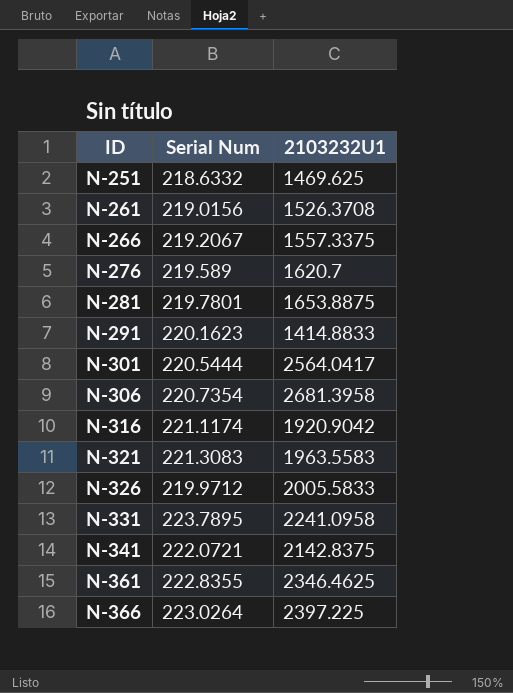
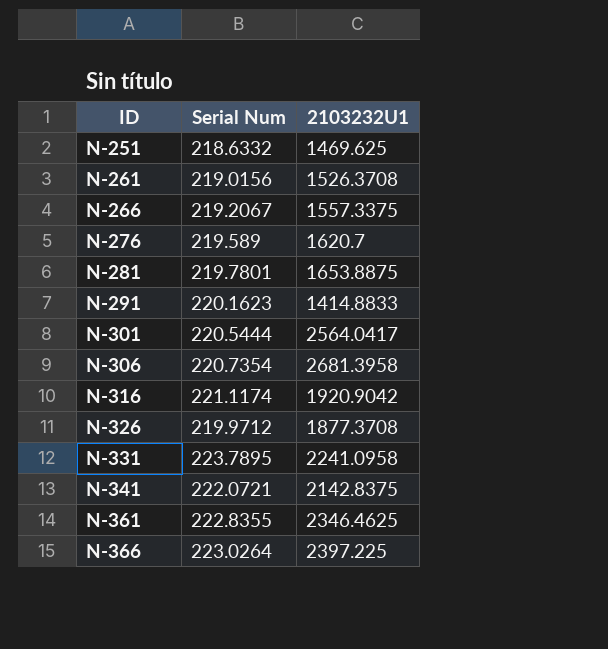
row N-321: 221.3083 | 1963.5583 -> none
N-326 | 2103232U1: 2005.5833 -> 1877.3708

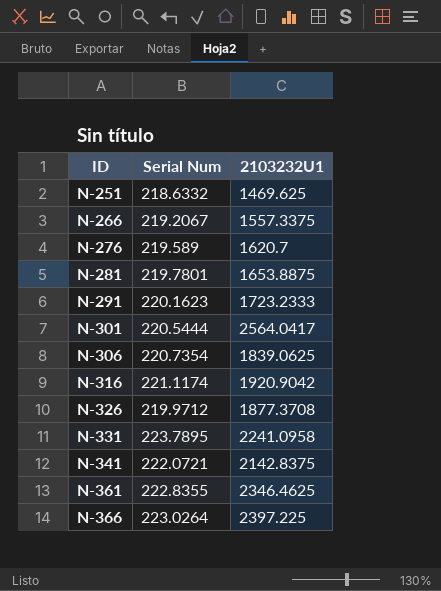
row N-261: 219.0156 | 1526.3708 -> none
N-291 | 2103232U1: 1414.8833 -> 1723.2333
N-306 | 2103232U1: 2681.3958 -> 1839.0625

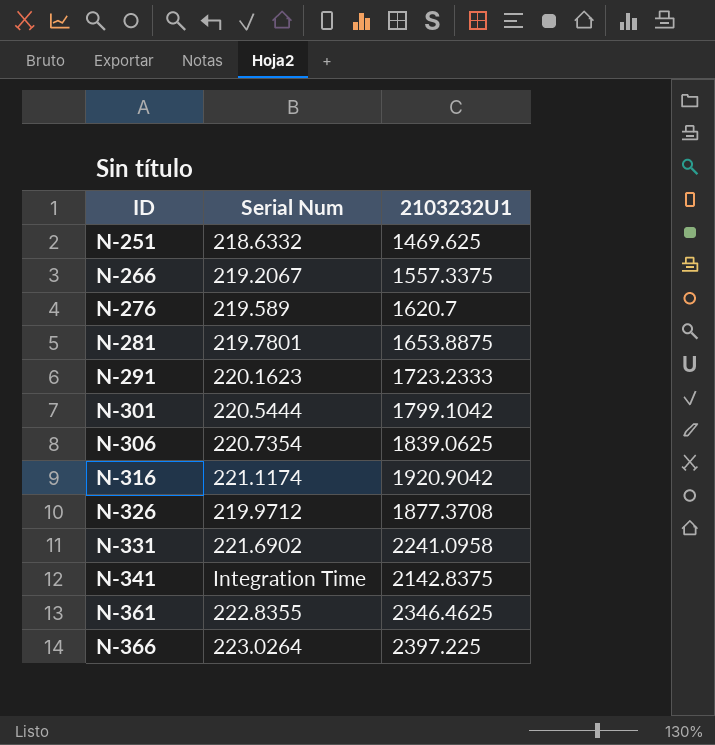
N-301 | 2103232U1: 2564.0417 -> 1799.1042
N-331 | Serial Num: 223.7895 -> 221.6902
N-341 | Serial Num: 222.0721 -> Integration Time

